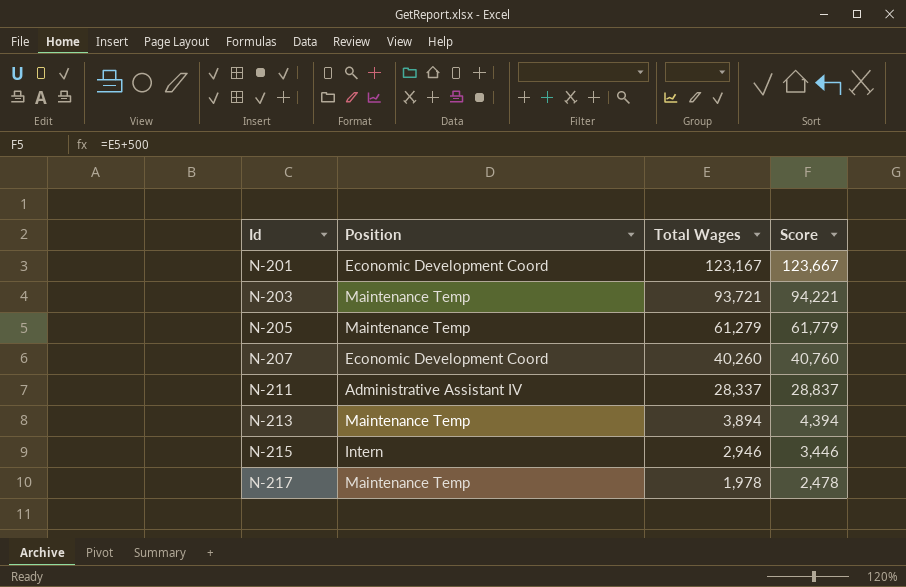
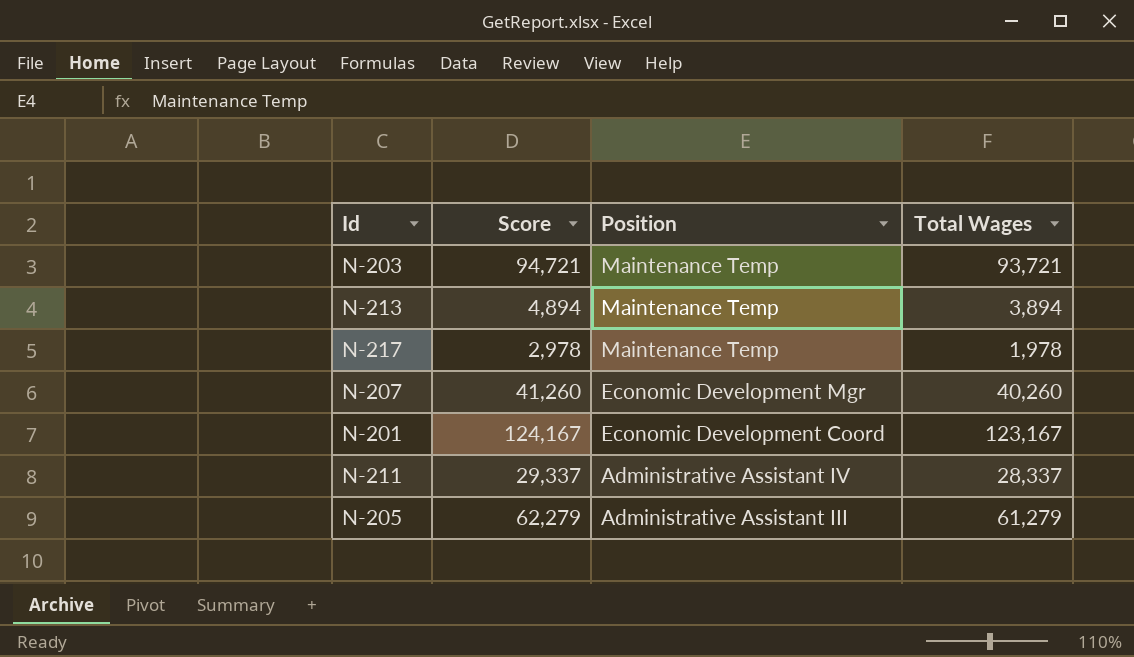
row order: Id ascending -> Position descending
column Score | formula: [Total Wages] + 500 -> [Total Wages] + 1000
column Score | position: 4 -> 2
row N-215: Intern | 2,946 | 3,446 -> none
N-207 | Position: Economic Development Coord -> Economic Development Mgr
N-205 | Position: Maintenance Temp -> Administrative Assistant III

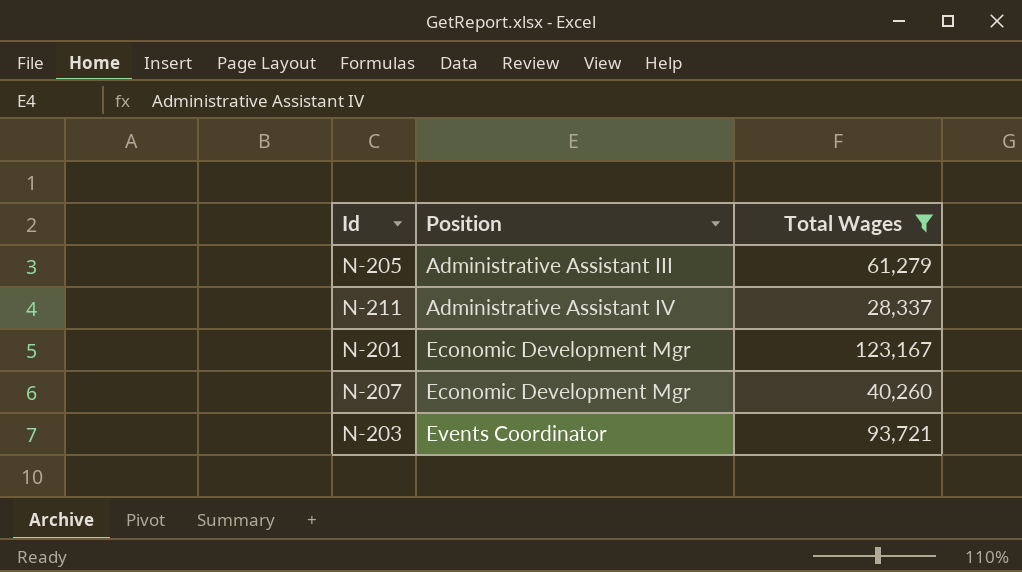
filter: none -> Total Wages >= 28,337
row order: Position descending -> Position ascending
column Score | formula: [Total Wages] + 1000 -> none
N-201 | Position: Economic Development Coord -> Economic Development Mgr
N-203 | Position: Maintenance Temp -> Events Coordinator

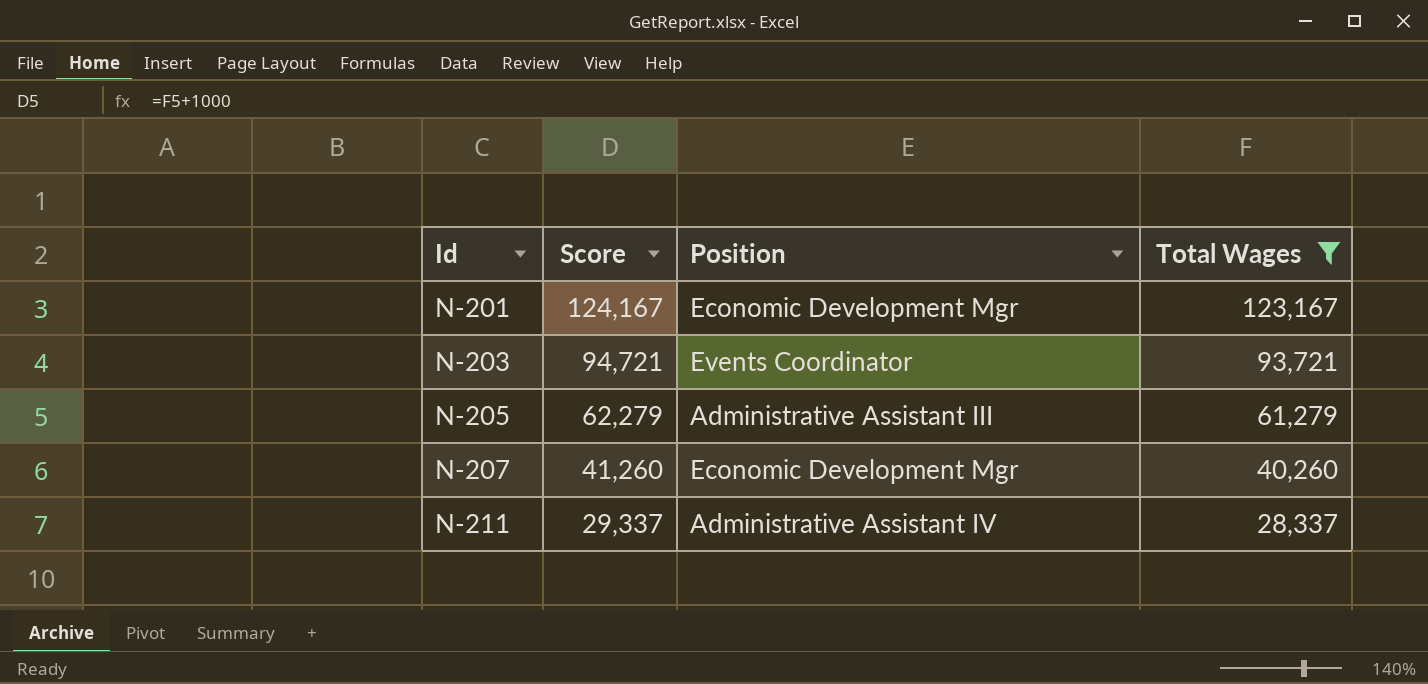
row order: Position ascending -> Id ascending
column Score | formula: none -> [Total Wages] + 1000

